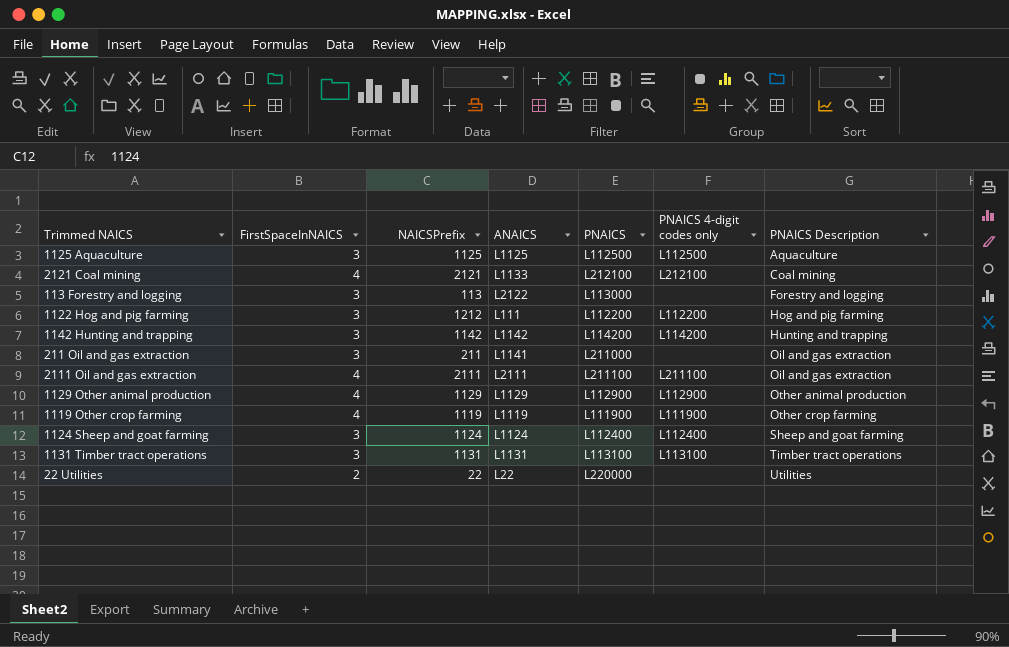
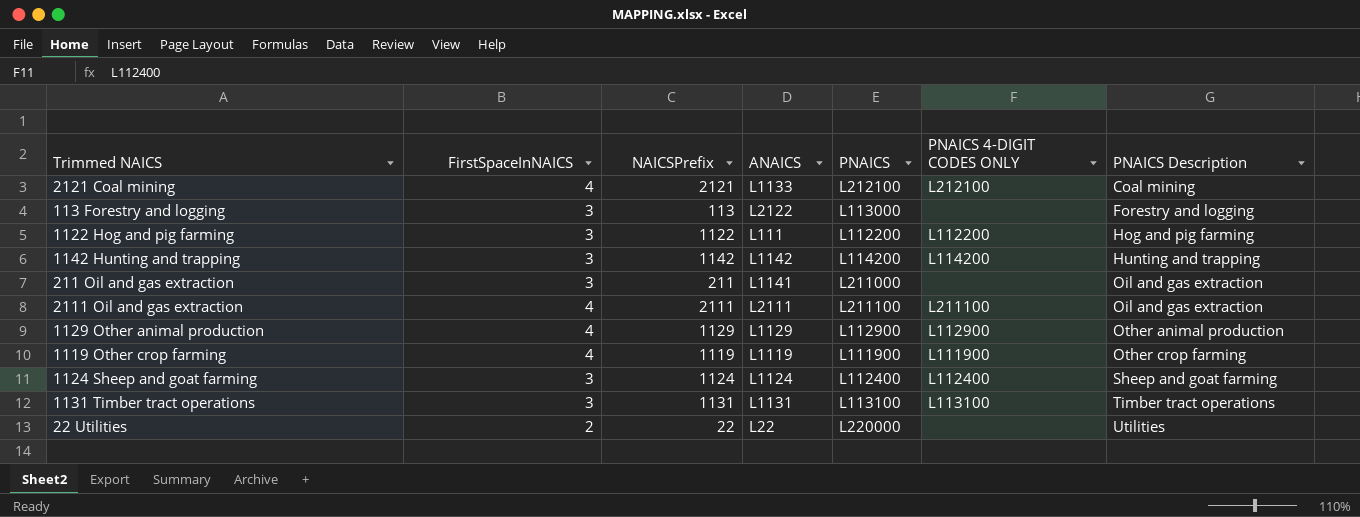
column name: PNAICS 4-digit codes only -> PNAICS 4-DIGIT CODES ONLY
row 1125 Aquaculture: 3 | 1125 | L1125 | L112500 | L112500 | Aquaculture -> none
1122 Hog and pig farming | NAICSPrefix: 1212 -> 1122

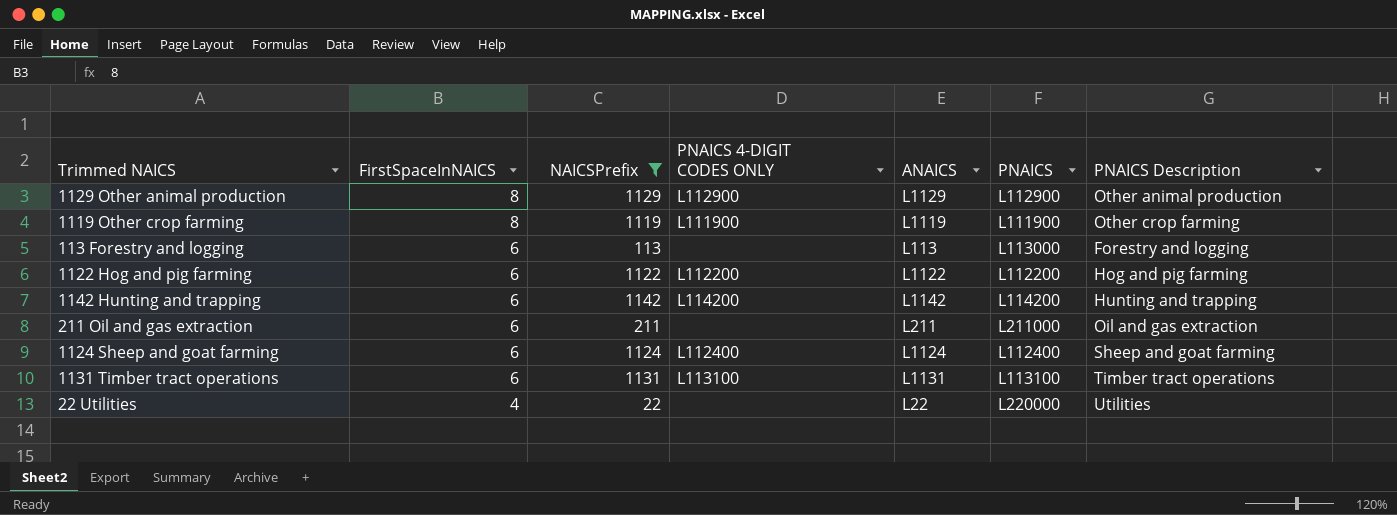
filter: none -> NAICSPrefix <= 1142
row order: PNAICS Description ascending -> FirstSpaceInNAICS descending
column PNAICS 4-DIGIT CODES ONLY | position: 6 -> 4
1129 Other animal production | FirstSpaceInNAICS: 4 -> 8
1119 Other crop farming | FirstSpaceInNAICS: 4 -> 8
113 Forestry and logging | FirstSpaceInNAICS: 3 -> 6
113 Forestry and logging | ANAICS: L2122 -> L113
1122 Hog and pig farming | FirstSpaceInNAICS: 3 -> 6
1122 Hog and pig farming | ANAICS: L111 -> L1122
1142 Hunting and trapping | FirstSpaceInNAICS: 3 -> 6
211 Oil and gas extraction | FirstSpaceInNAICS: 3 -> 6
211 Oil and gas extraction | ANAICS: L1141 -> L211
1124 Sheep and goat farming | FirstSpaceInNAICS: 3 -> 6
1131 Timber tract operations | FirstSpaceInNAICS: 3 -> 6
22 Utilities | FirstSpaceInNAICS: 2 -> 4

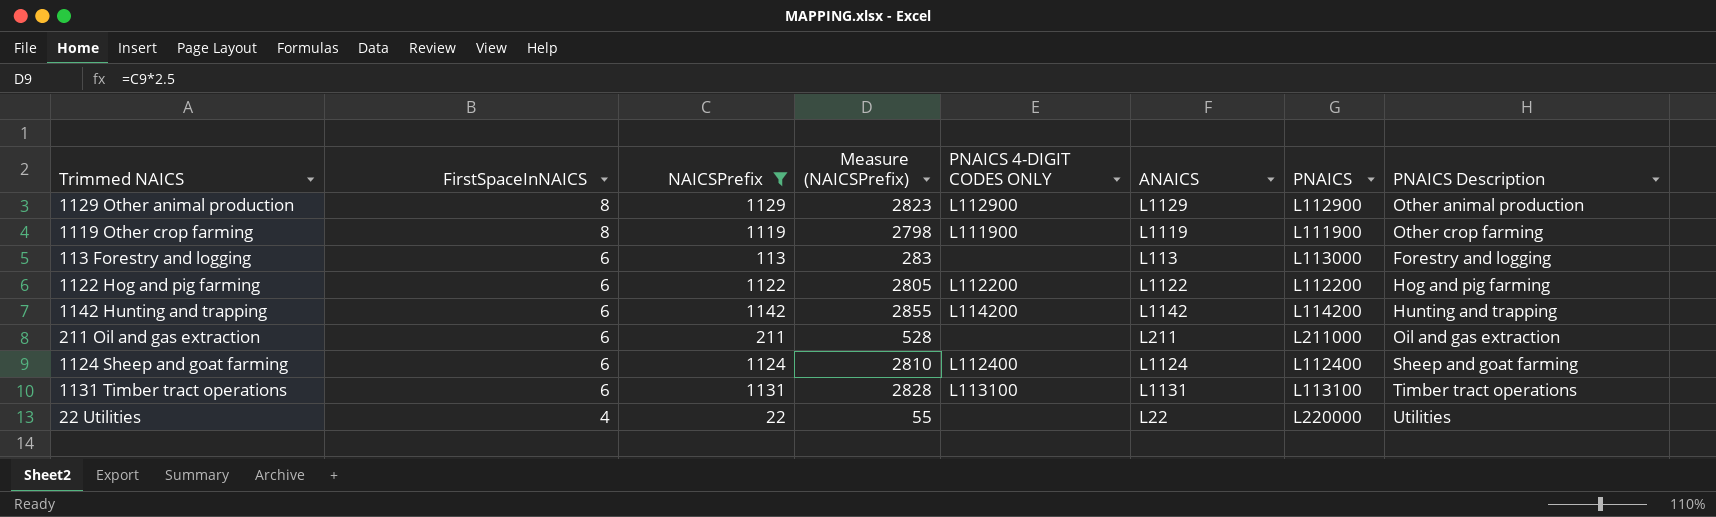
column Measure (NAICSPrefix) | formula: none -> [NAICSPrefix] * 2.5

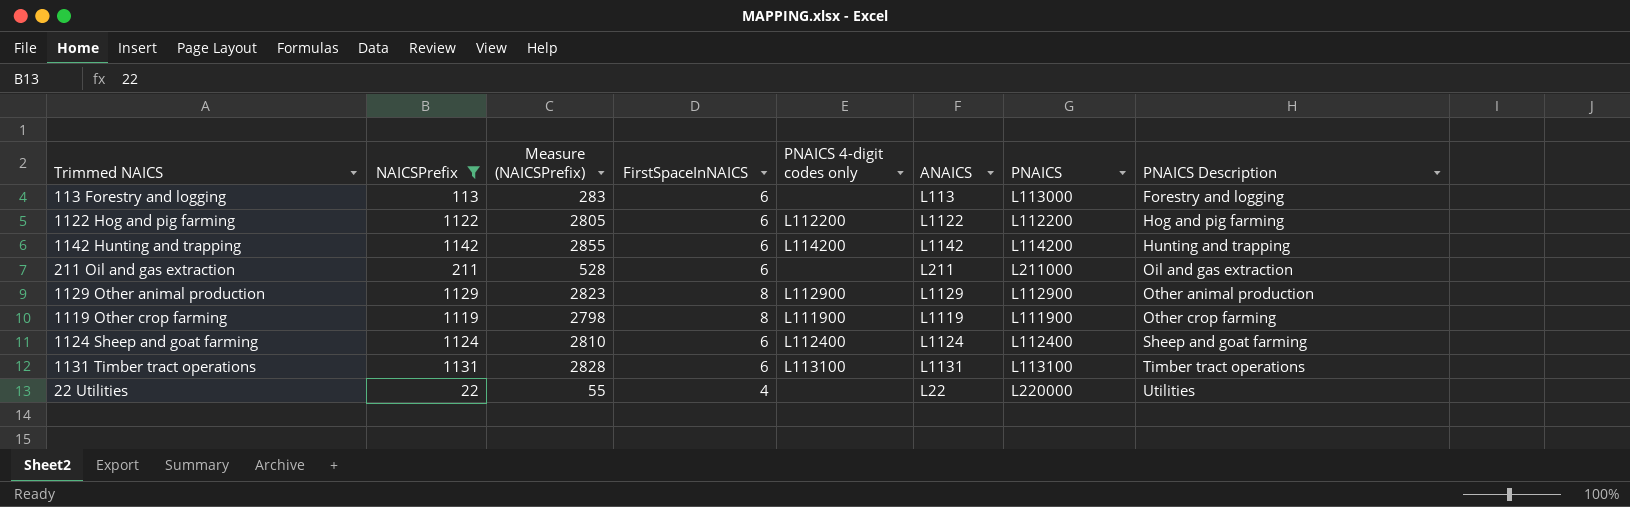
row order: FirstSpaceInNAICS descending -> PNAICS Description ascending
column FirstSpaceInNAICS | position: 2 -> 4
column name: PNAICS 4-DIGIT CODES ONLY -> PNAICS 4-digit codes only

